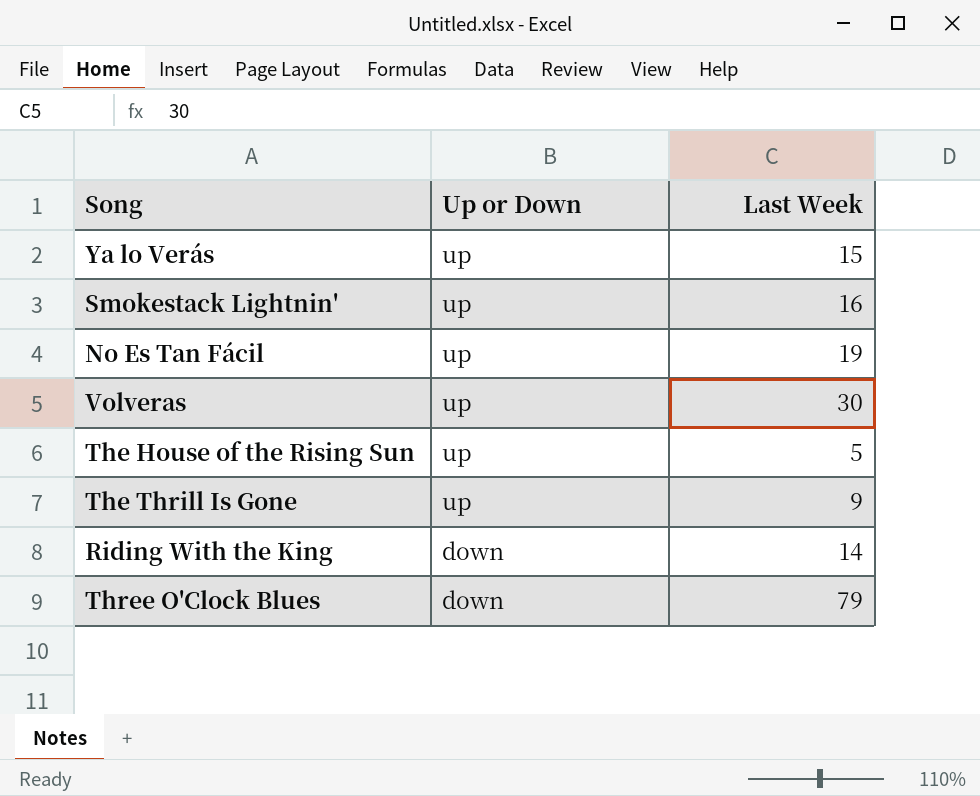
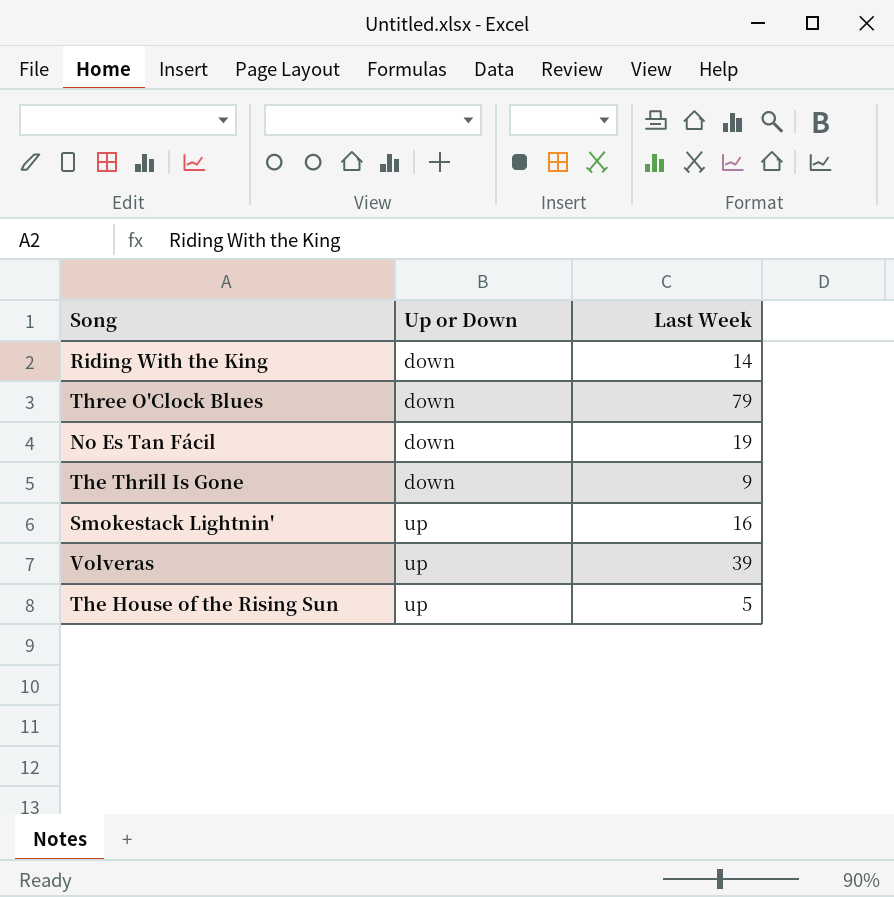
row order: Up or Down descending -> Up or Down ascending
row Ya lo Verás: up | 15 -> none
No Es Tan Fácil | Up or Down: up -> down
The Thrill Is Gone | Up or Down: up -> down
Volveras | Last Week: 30 -> 39

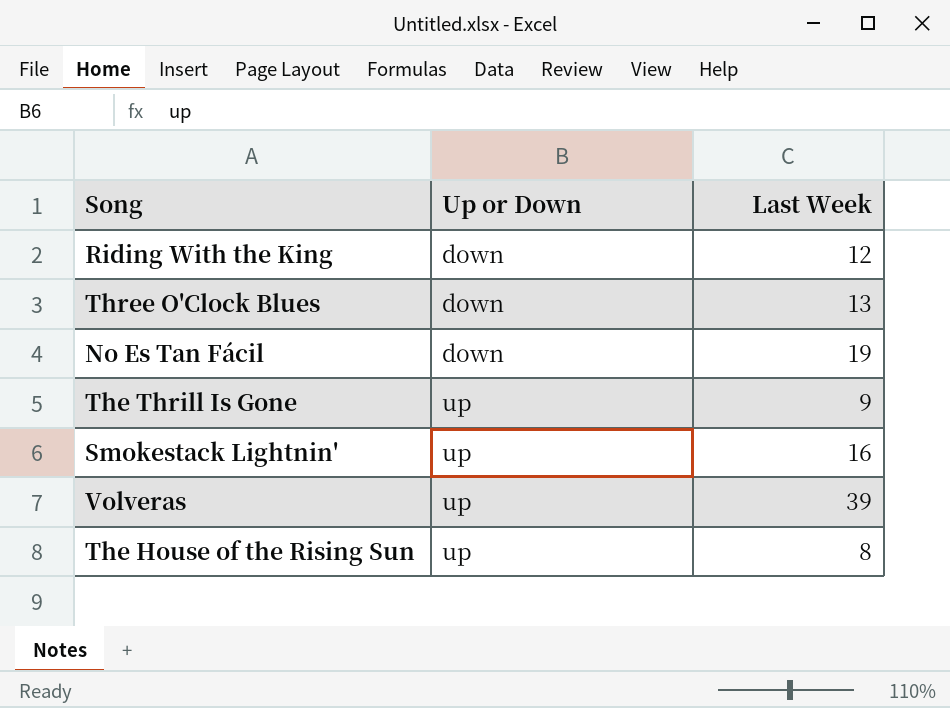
Riding With the King | Last Week: 14 -> 12
Three O'Clock Blues | Last Week: 79 -> 13
The Thrill Is Gone | Up or Down: down -> up
The House of the Rising Sun | Last Week: 5 -> 8

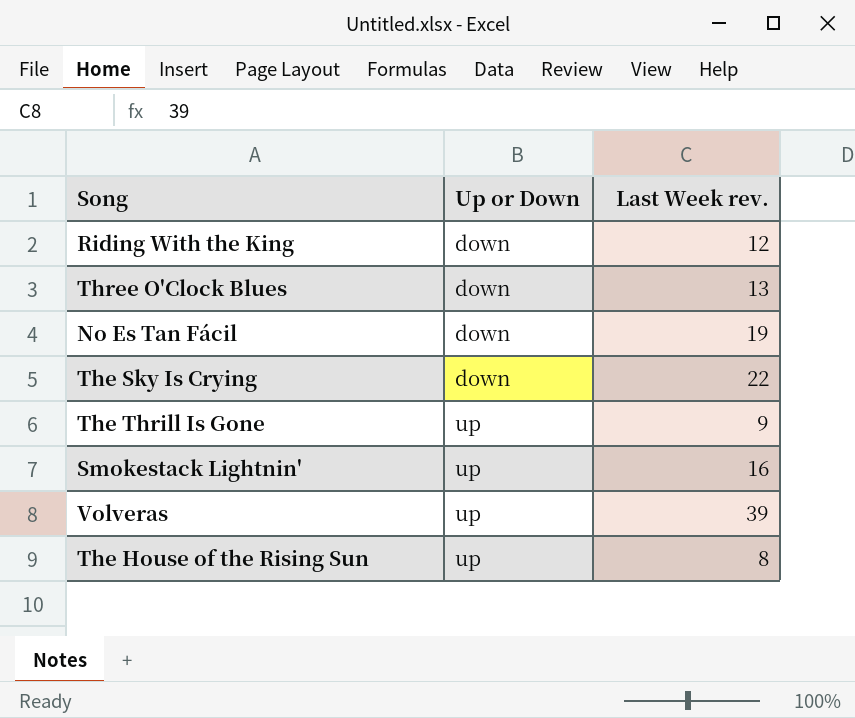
column name: Last Week -> Last Week rev.
row The Sky Is Crying: none -> down | 22

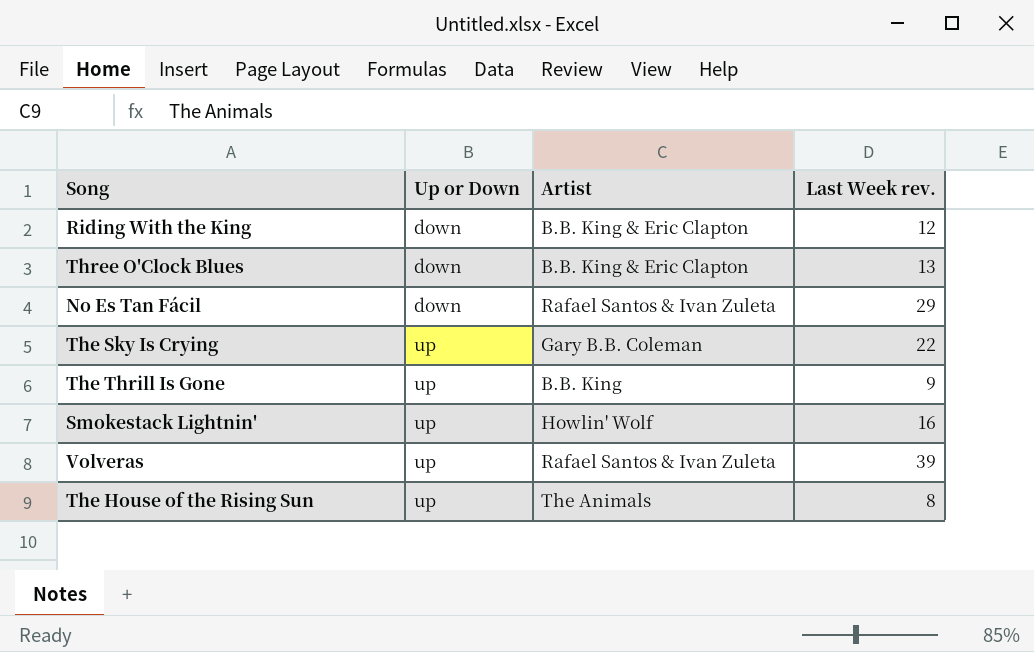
column Artist | position: none -> 3
No Es Tan Fácil | Last Week rev.: 19 -> 29
The Sky Is Crying | Up or Down: down -> up

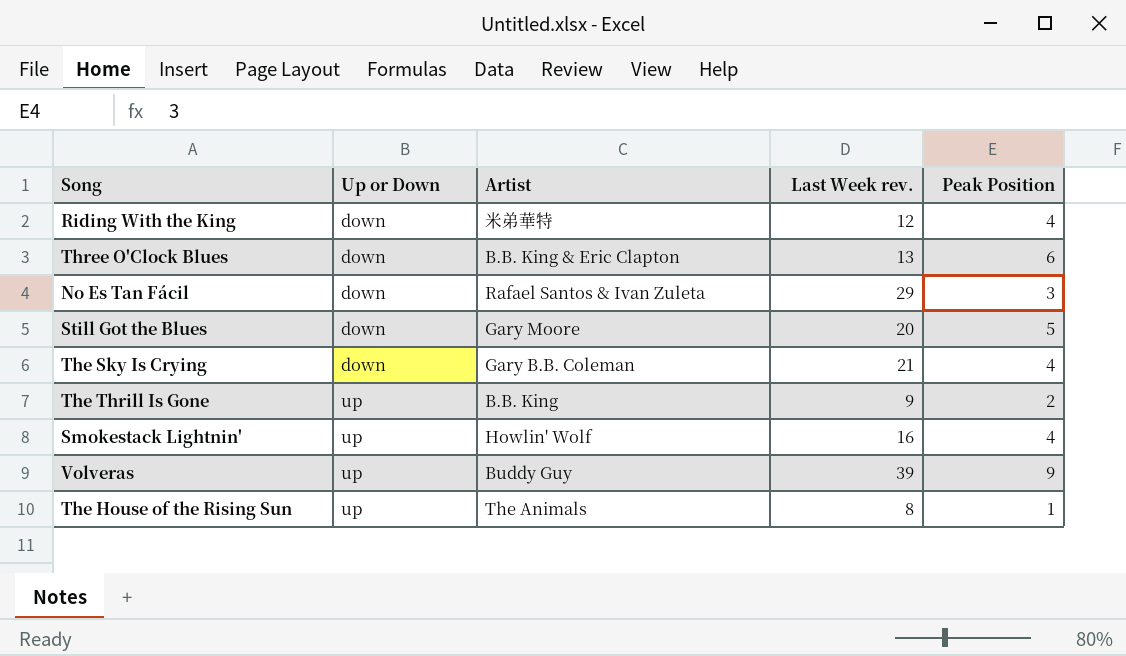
column Peak Position | position: none -> 5
Riding With the King | Artist: B.B. King & Eric Clapton -> 米弟華特
row Still Got the Blues: none -> down | Gary Moore | 20 | 5
The Sky Is Crying | Up or Down: up -> down
The Sky Is Crying | Last Week rev.: 22 -> 21
Volveras | Artist: Rafael Santos & Ivan Zuleta -> Buddy Guy

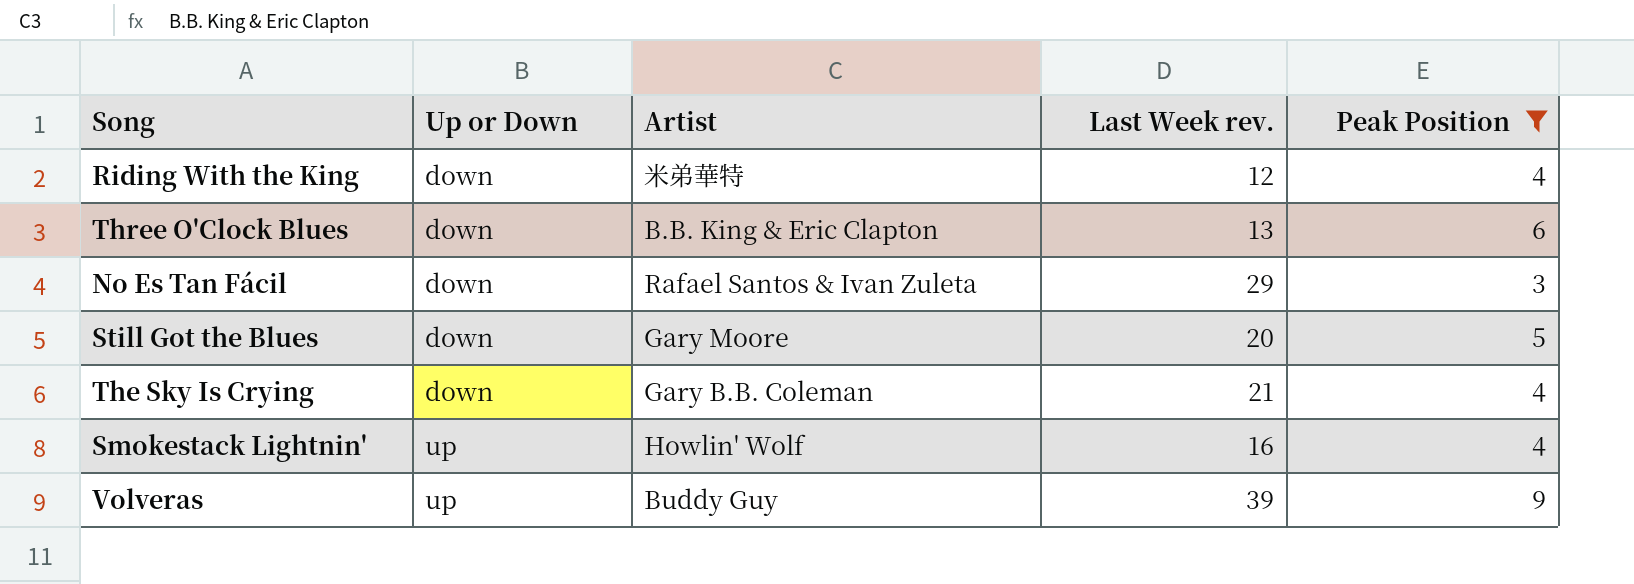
filter: none -> Peak Position >= 3

